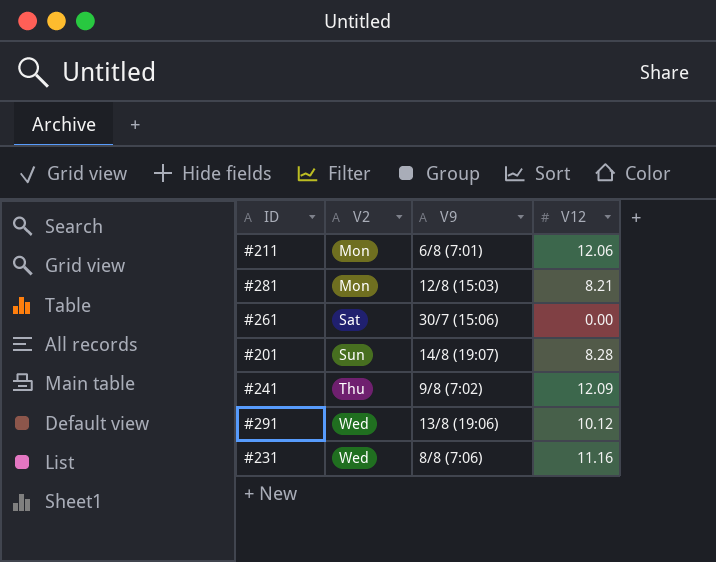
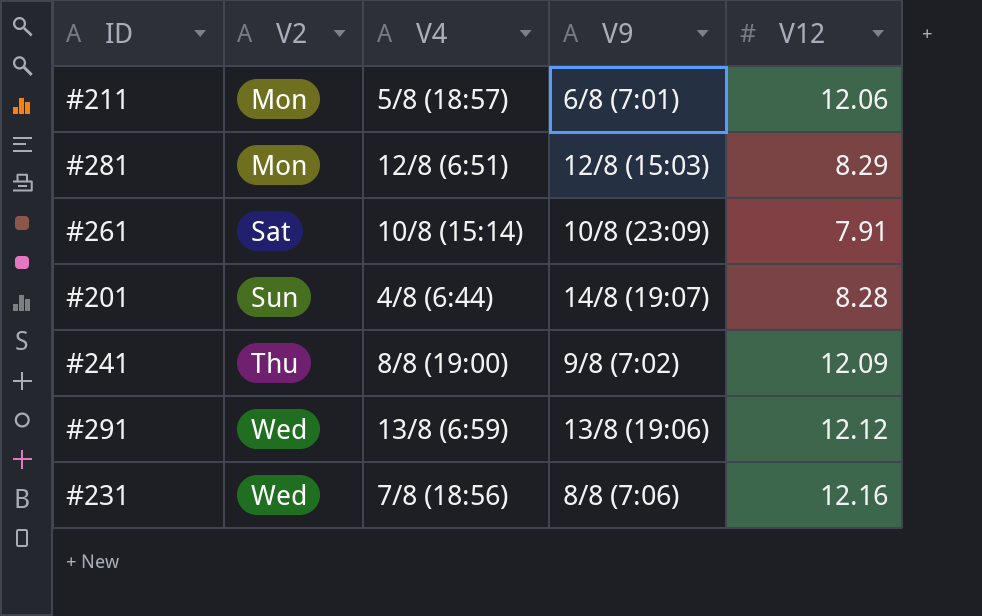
column V4 | position: none -> 3
#281 | V12: 8.21 -> 8.29
#261 | V9: 30/7 (15:06) -> 10/8 (23:09)
#261 | V12: 0.00 -> 7.91
#291 | V12: 10.12 -> 12.12
#231 | V12: 11.16 -> 12.16

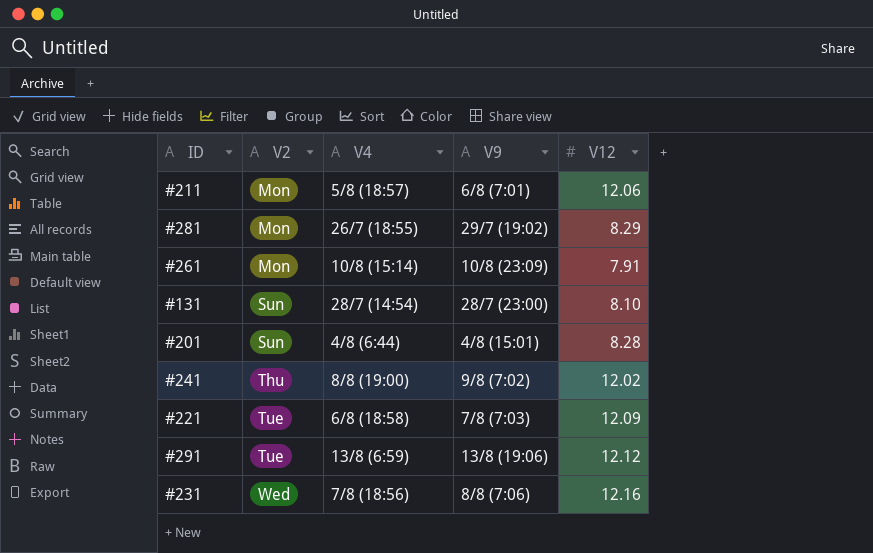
#281 | V4: 12/8 (6:51) -> 26/7 (18:55)
#281 | V9: 12/8 (15:03) -> 29/7 (19:02)
#261 | V2: Sat -> Mon
row #131: none -> Sun | 28/7 (14:54) | 28/7 (23:00) | 8.10
#201 | V9: 14/8 (19:07) -> 4/8 (15:01)
#241 | V12: 12.09 -> 12.02
row #221: none -> Tue | 6/8 (18:58) | 7/8 (7:03) | 12.09
#291 | V2: Wed -> Tue

